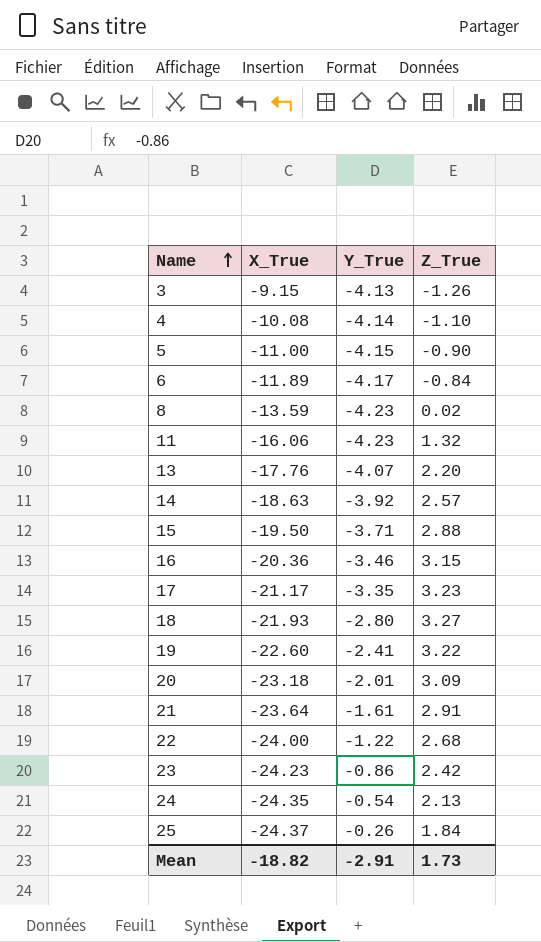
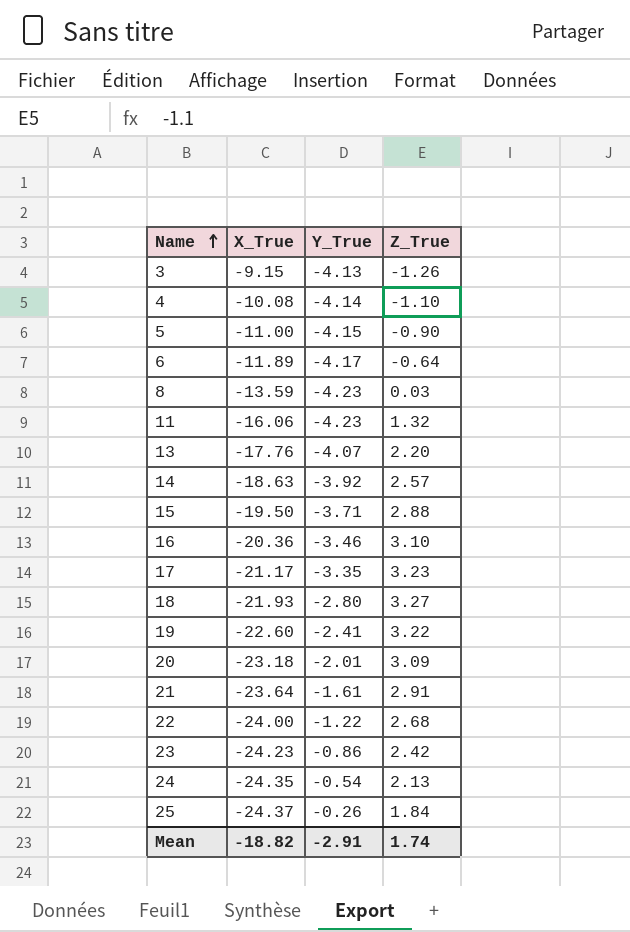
6 | Z_True: -0.84 -> -0.64
8 | Z_True: 0.02 -> 0.03
16 | Z_True: 3.15 -> 3.10
Mean | Z_True: 1.73 -> 1.74

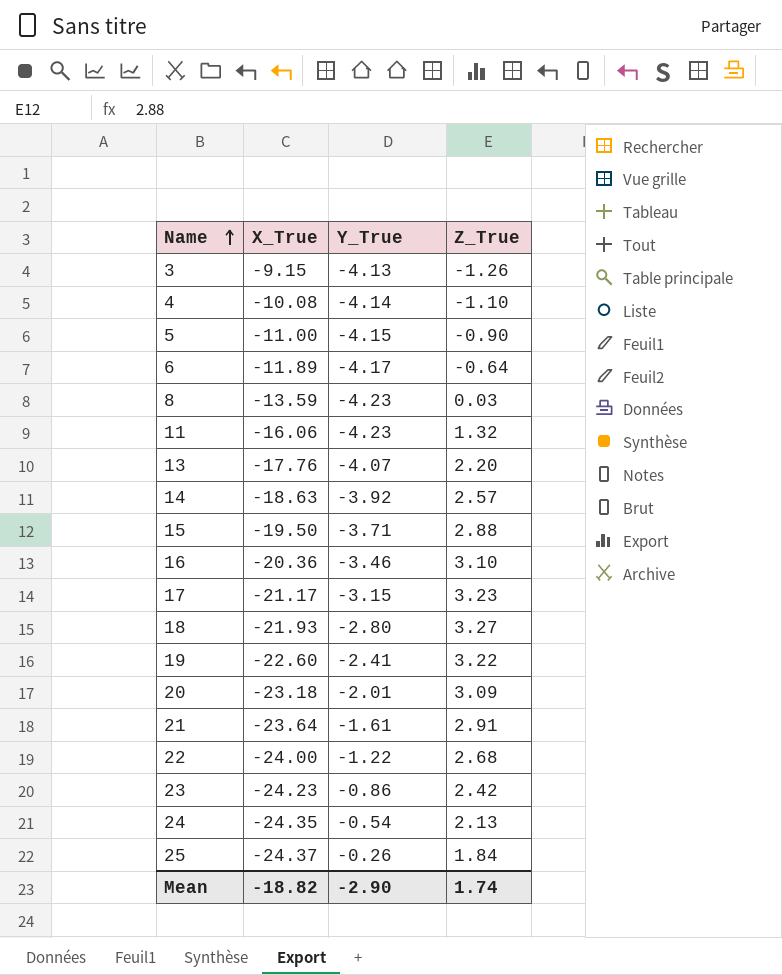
17 | Y_True: -3.35 -> -3.15
Mean | Y_True: -2.91 -> -2.90

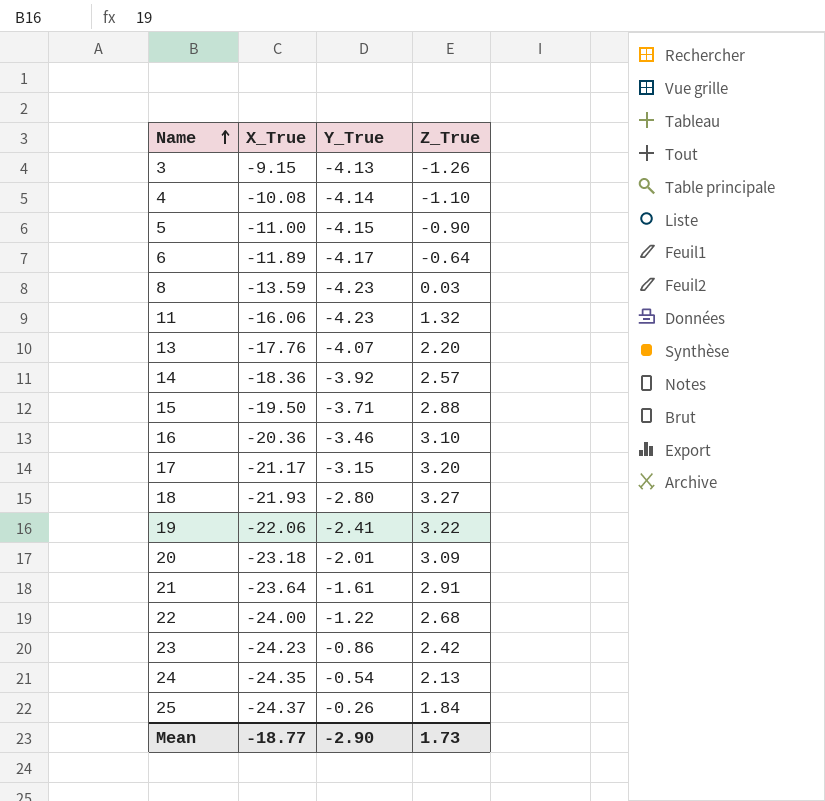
14 | X_True: -18.63 -> -18.36
17 | Z_True: 3.23 -> 3.20
19 | X_True: -22.60 -> -22.06
Mean | X_True: -18.82 -> -18.77
Mean | Z_True: 1.74 -> 1.73

